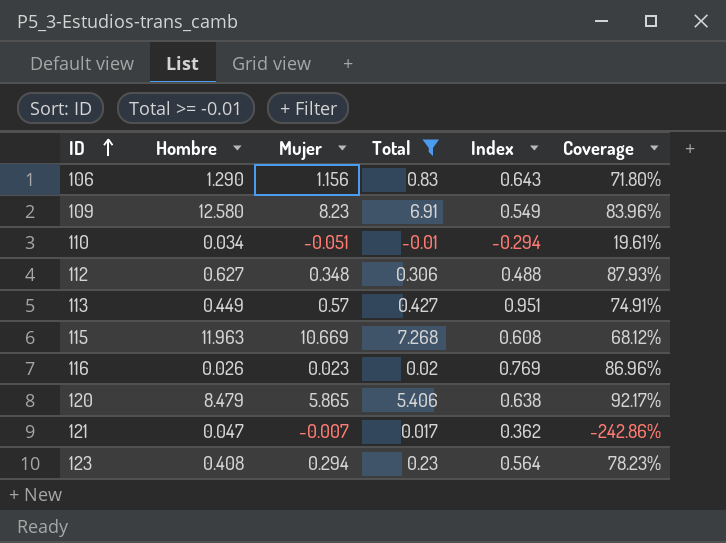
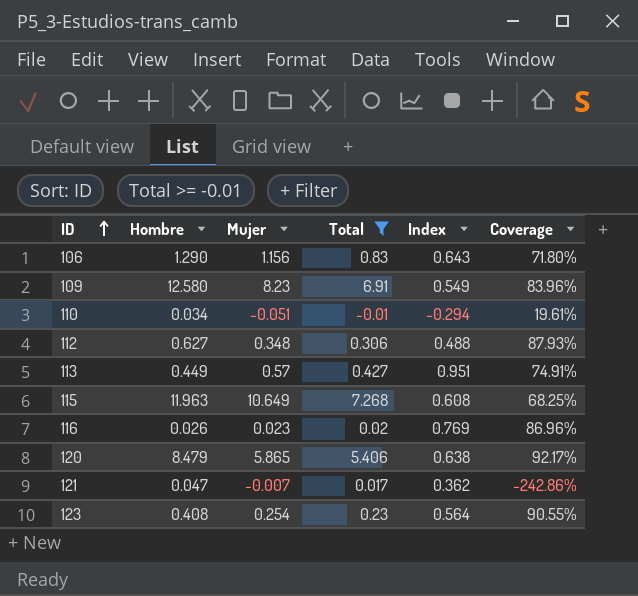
115 | Mujer: 10.669 -> 10.649
115 | Coverage: 68.12% -> 68.25%
123 | Mujer: 0.294 -> 0.254
123 | Coverage: 78.23% -> 90.55%

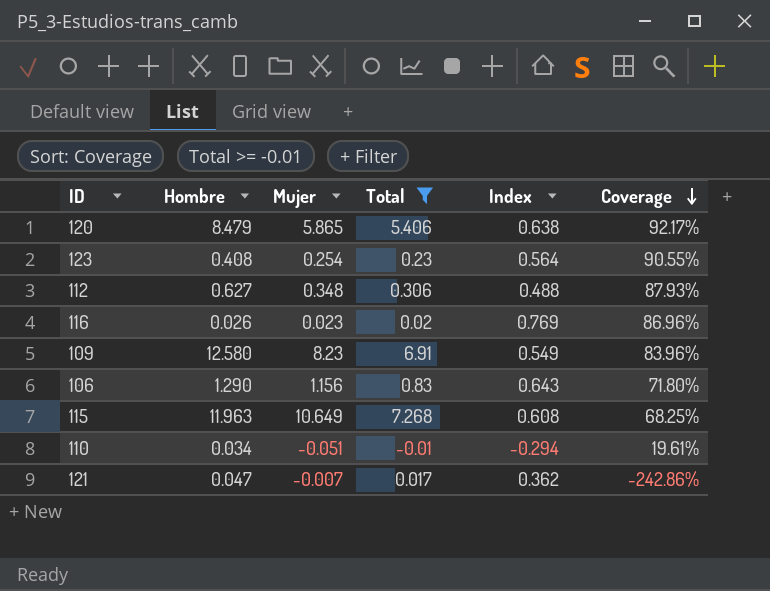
row order: ID ascending -> Coverage descending
row 113: 0.449 | 0.57 | 0.427 | 0.951 | 74.91% -> none

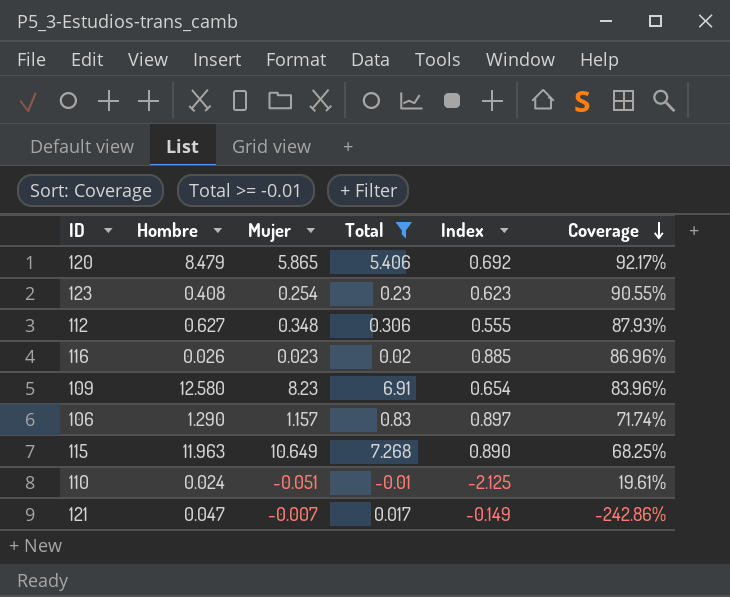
column Index | formula: [Total] / [Hombre] -> [Mujer] / [Hombre]
106 | Mujer: 1.156 -> 1.157
106 | Coverage: 71.80% -> 71.74%
110 | Hombre: 0.034 -> 0.024

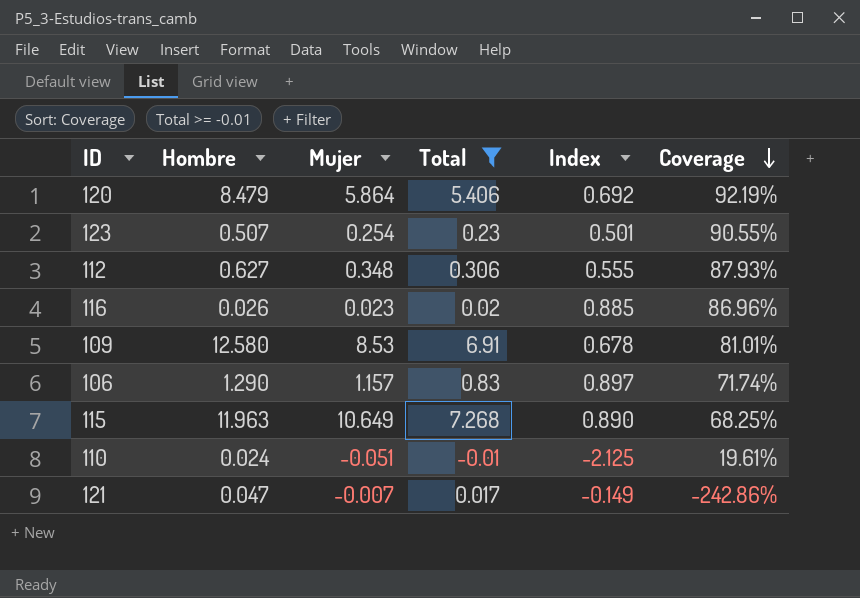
120 | Mujer: 5.865 -> 5.864
120 | Coverage: 92.17% -> 92.19%
123 | Hombre: 0.408 -> 0.507
123 | Index: 0.623 -> 0.501
109 | Mujer: 8.23 -> 8.53
109 | Index: 0.654 -> 0.678
109 | Coverage: 83.96% -> 81.01%

